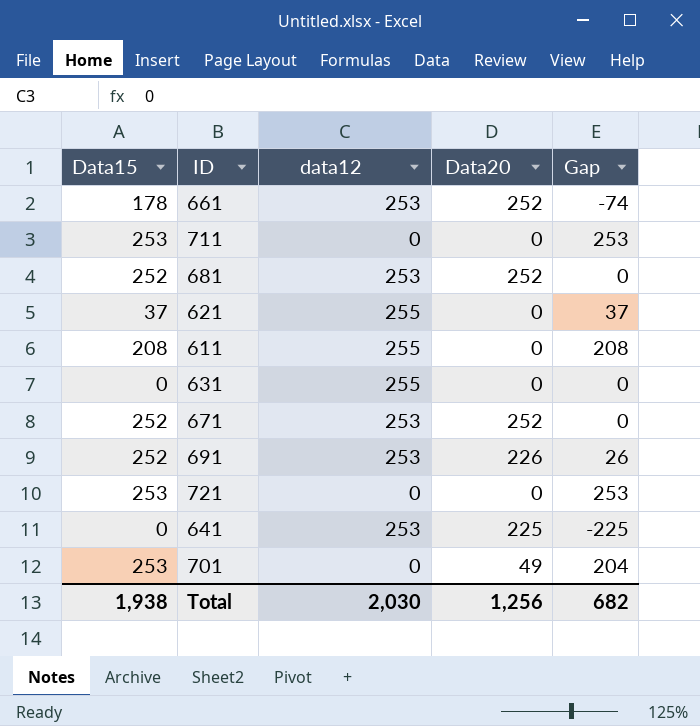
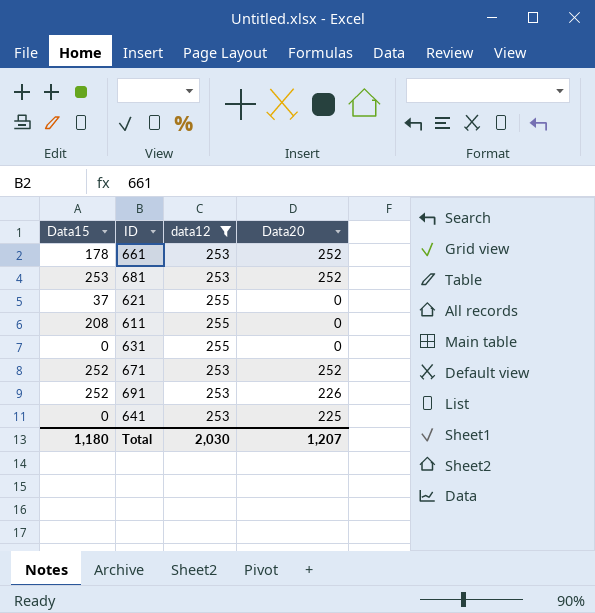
filter: none -> data12 != 0
column Gap | formula: [Data15] - [Data20] -> none
681 | Data15: 252 -> 253
Total | Data15: 1,938 -> 1,180
Total | Data20: 1,256 -> 1,207

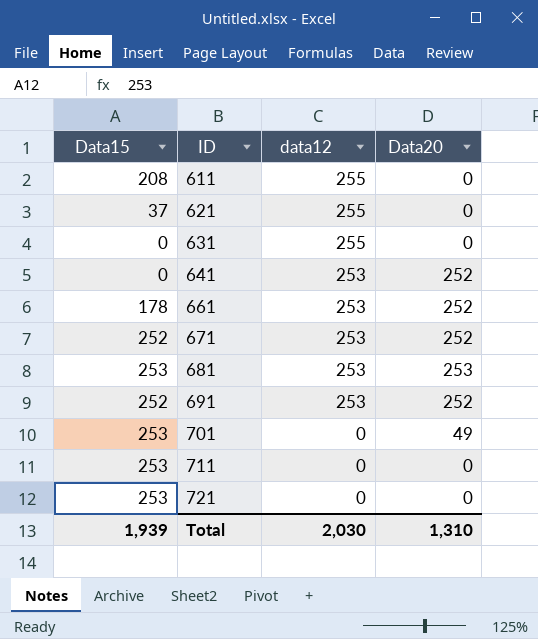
filter: data12 != 0 -> none
row order: none -> ID ascending
641 | Data20: 225 -> 252
681 | Data20: 252 -> 253
691 | Data20: 226 -> 252
Total | Data15: 1,180 -> 1,939
Total | Data20: 1,207 -> 1,310

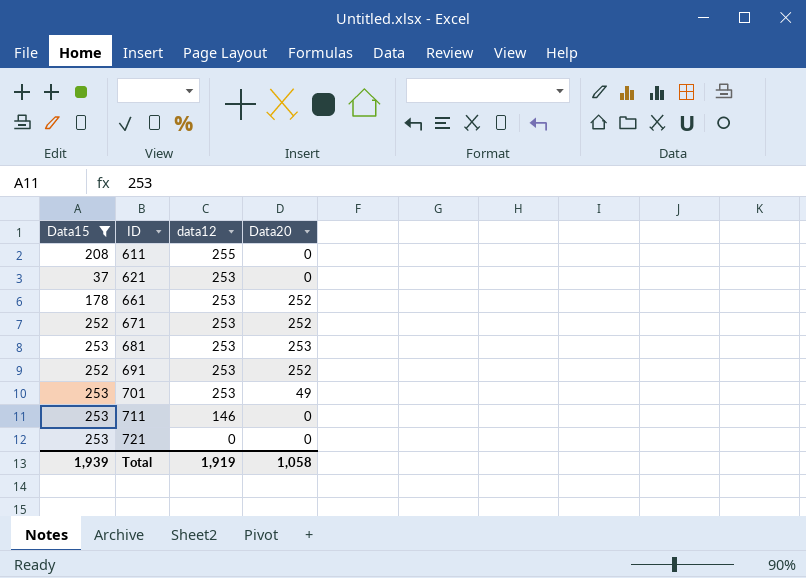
filter: none -> Data15 != 0
621 | data12: 255 -> 253
701 | data12: 0 -> 253
711 | data12: 0 -> 146
Total | data12: 2,030 -> 1,919
Total | Data20: 1,310 -> 1,058

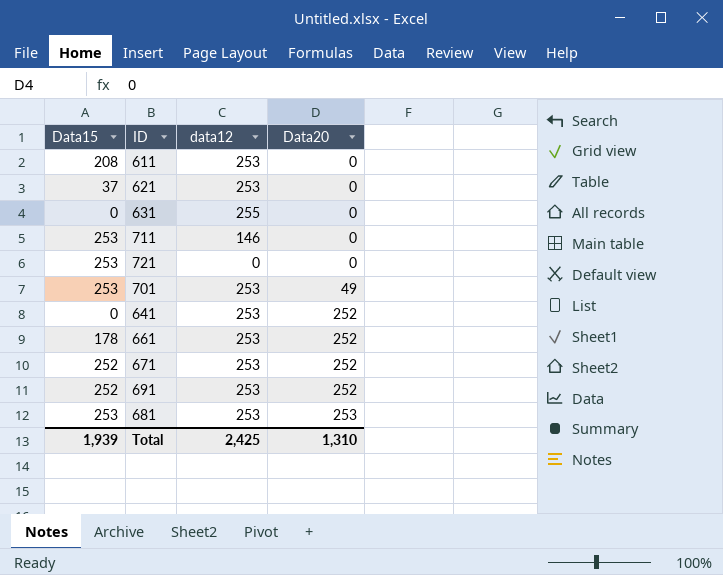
filter: Data15 != 0 -> none
row order: ID ascending -> Data20 ascending
611 | data12: 255 -> 253
Total | data12: 1,919 -> 2,425
Total | Data20: 1,058 -> 1,310

